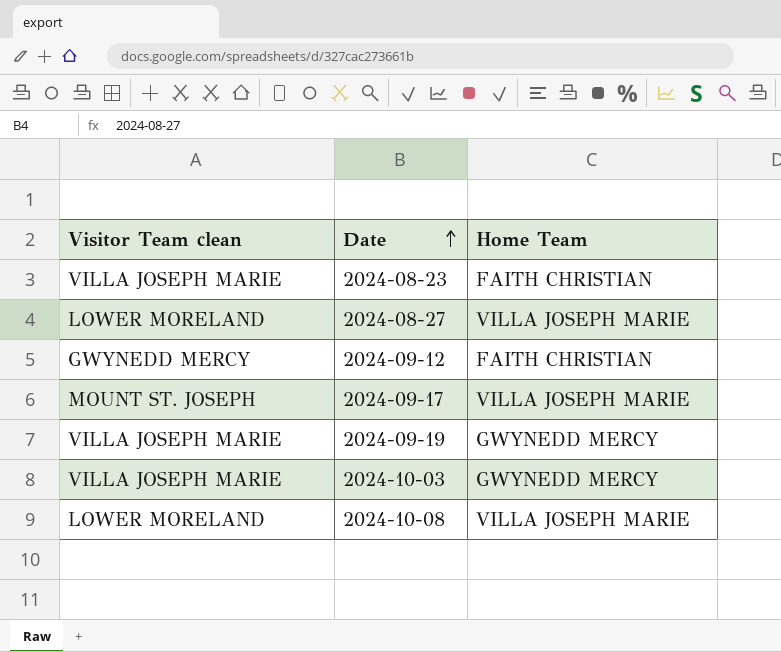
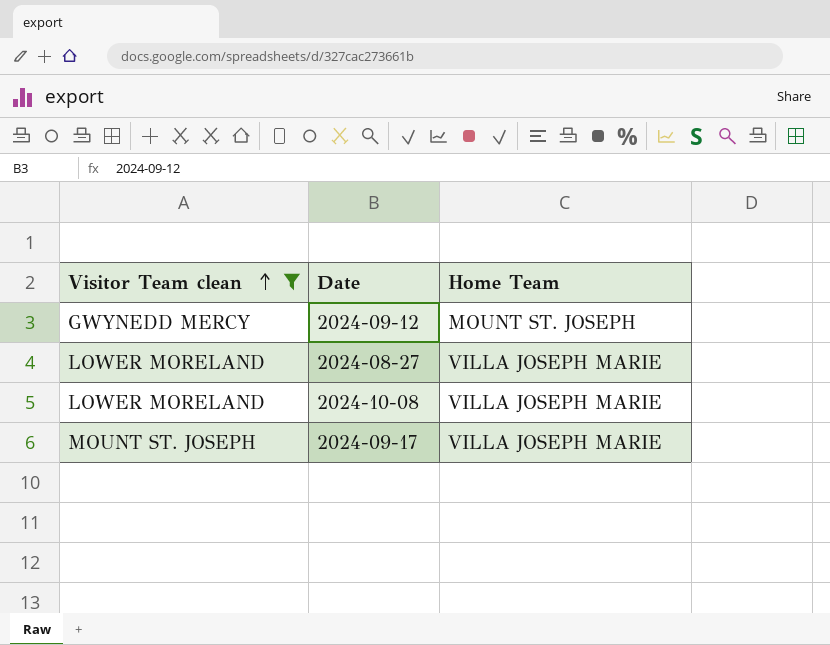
filter: none -> Visitor Team clean != VILLA JOSEPH MARIE
row order: Date ascending -> Visitor Team clean ascending
2024-09-12 | Home Team: FAITH CHRISTIAN -> MOUNT ST. JOSEPH

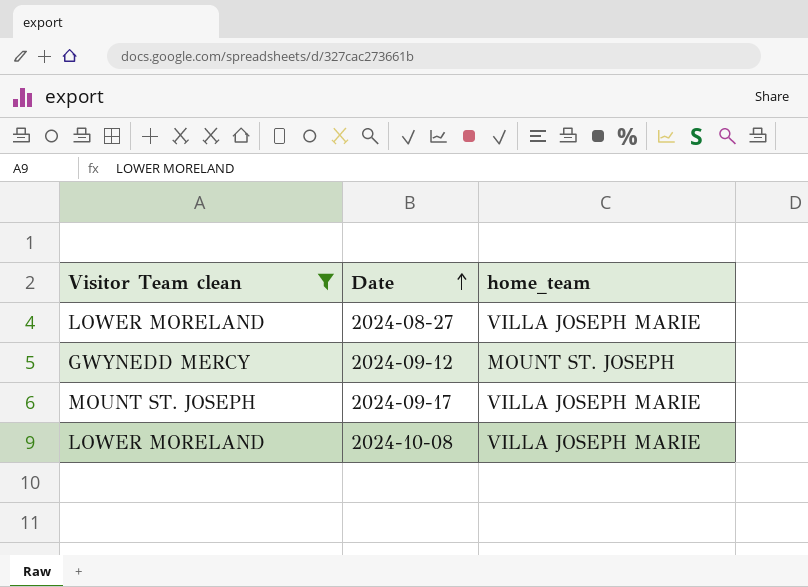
row order: Visitor Team clean ascending -> Date ascending
column name: Home Team -> home_team

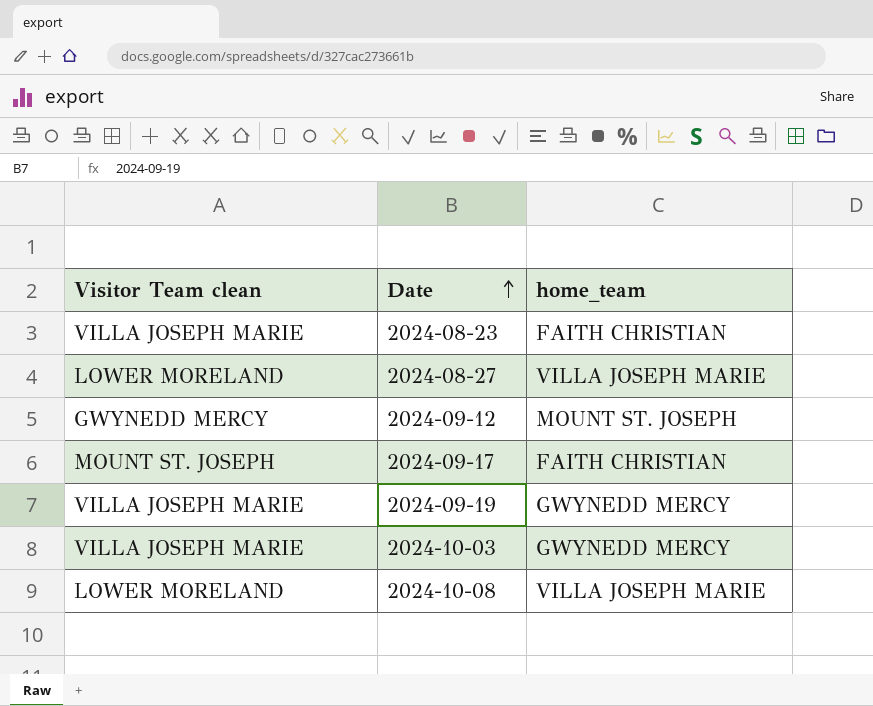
filter: Visitor Team clean != VILLA JOSEPH MARIE -> none
2024-09-17 | home_team: VILLA JOSEPH MARIE -> FAITH CHRISTIAN

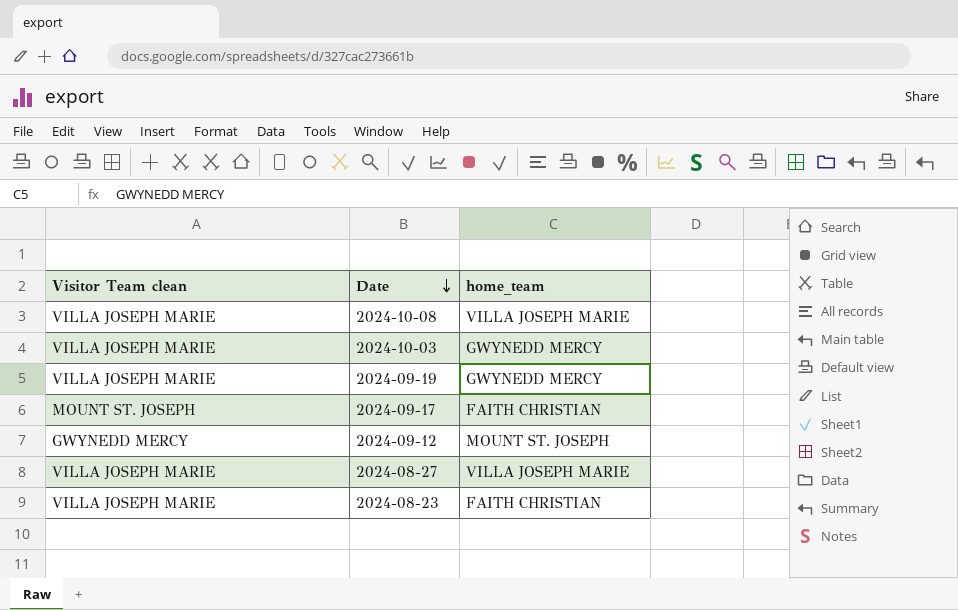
row order: Date ascending -> Date descending
2024-10-08 | Visitor Team clean: LOWER MORELAND -> VILLA JOSEPH MARIE
2024-08-27 | Visitor Team clean: LOWER MORELAND -> VILLA JOSEPH MARIE

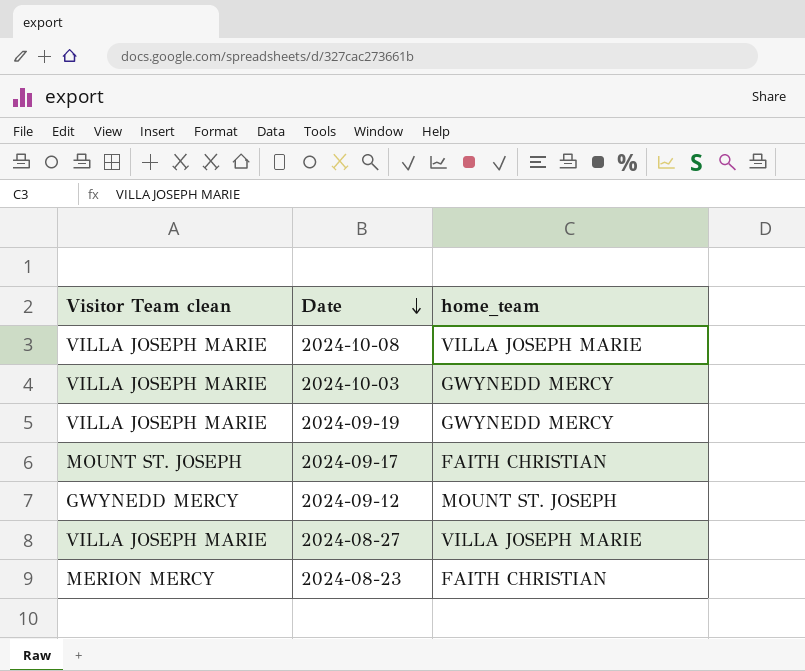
2024-08-23 | Visitor Team clean: VILLA JOSEPH MARIE -> MERION MERCY

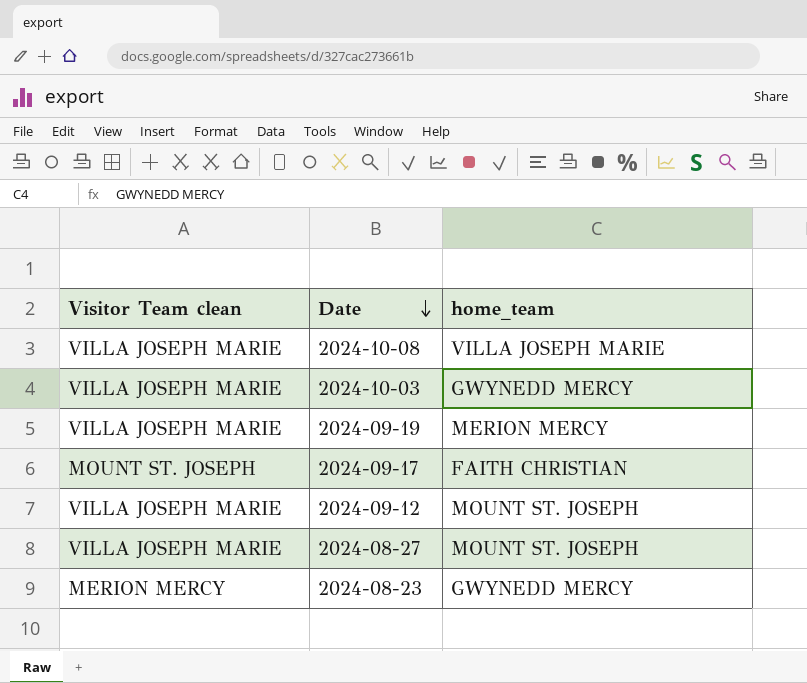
2024-09-19 | home_team: GWYNEDD MERCY -> MERION MERCY
2024-09-12 | Visitor Team clean: GWYNEDD MERCY -> VILLA JOSEPH MARIE
2024-08-27 | home_team: VILLA JOSEPH MARIE -> MOUNT ST. JOSEPH
2024-08-23 | home_team: FAITH CHRISTIAN -> GWYNEDD MERCY

